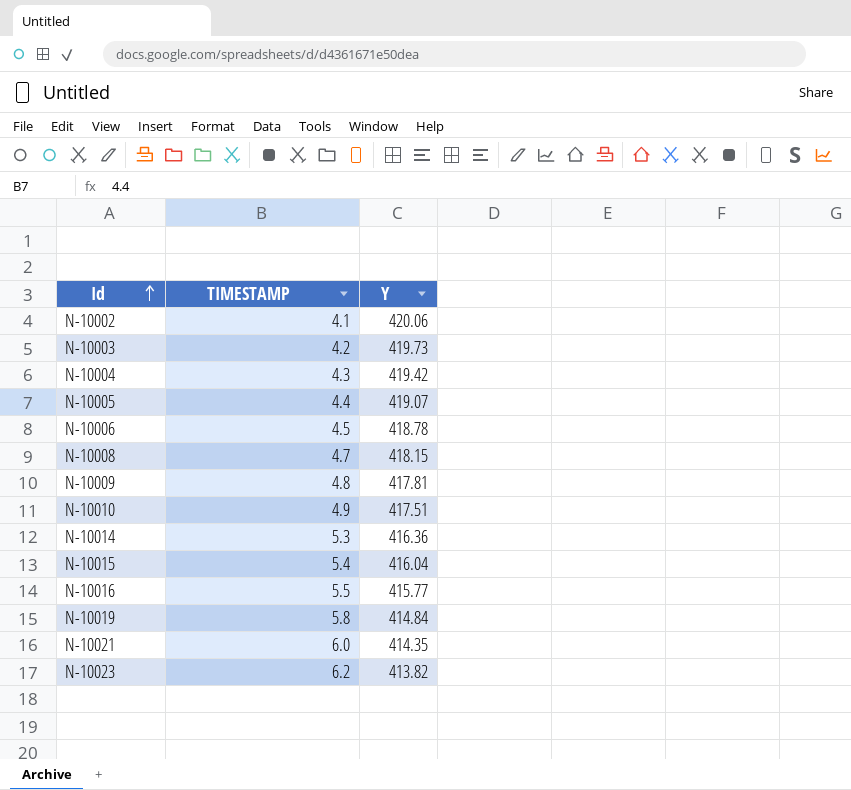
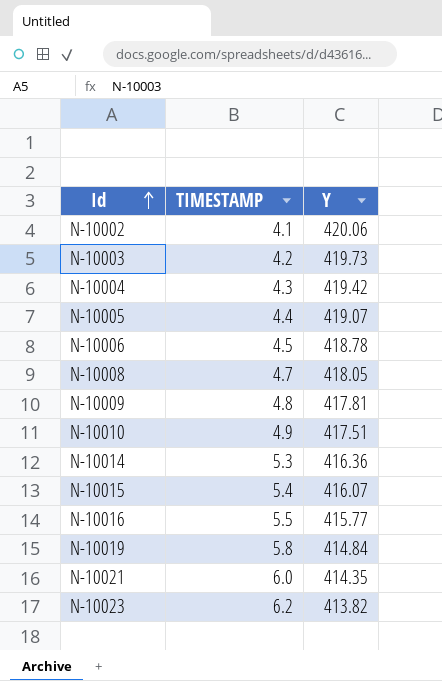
N-10008 | Y: 418.15 -> 418.05
N-10015 | Y: 416.04 -> 416.07

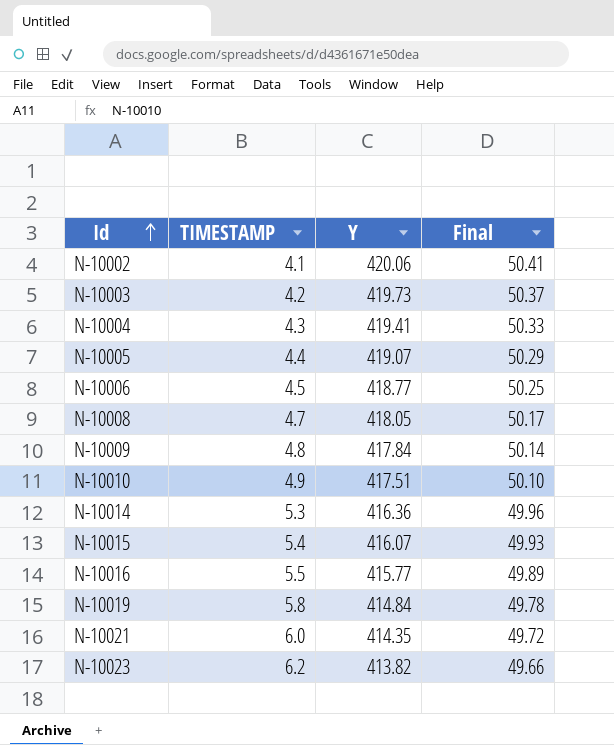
column Final | formula: none -> [Y] * 0.12
N-10004 | Y: 419.42 -> 419.41
N-10006 | Y: 418.78 -> 418.77
N-10009 | Y: 417.81 -> 417.84

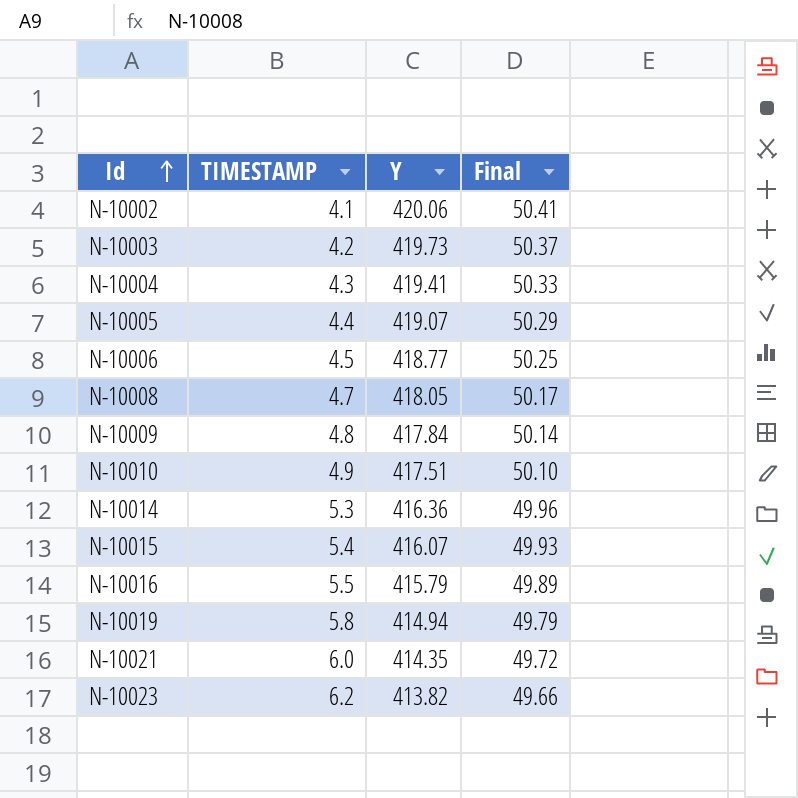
N-10016 | Y: 415.77 -> 415.79
N-10019 | Y: 414.84 -> 414.94
N-10019 | Final: 49.78 -> 49.79

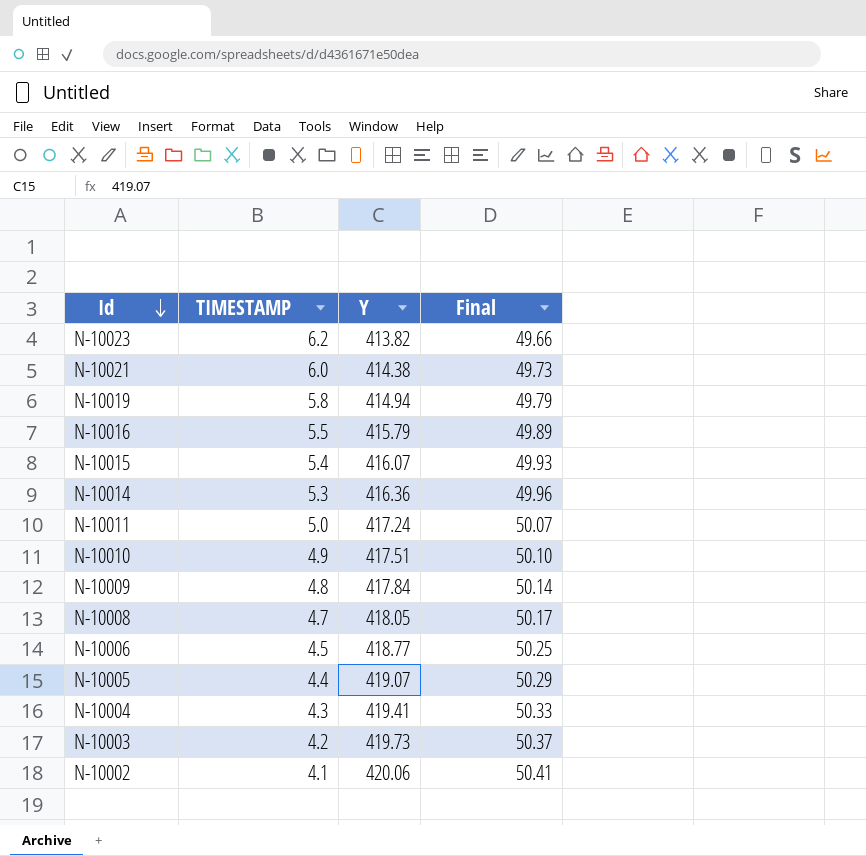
row order: Id ascending -> Id descending
N-10021 | Y: 414.35 -> 414.38
N-10021 | Final: 49.72 -> 49.73
row N-10011: none -> 5.0 | 417.24 | 50.07

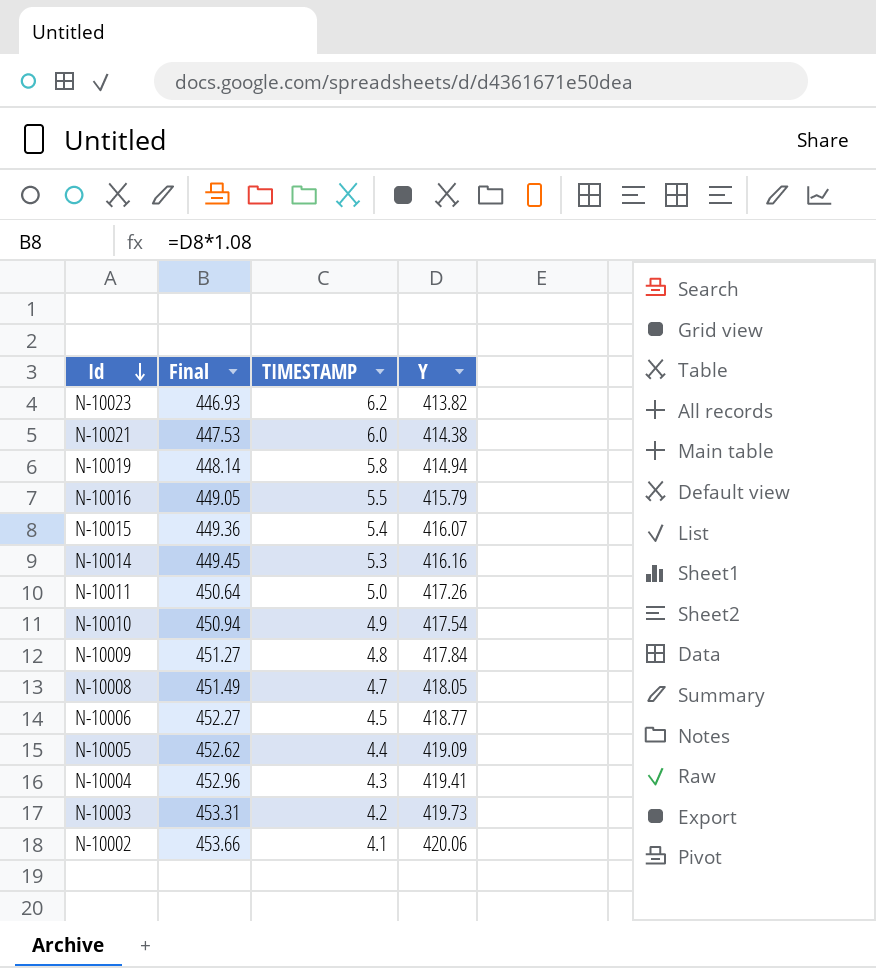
column Final | formula: [Y] * 0.12 -> [Y] * 1.08
column Final | position: 4 -> 2
N-10014 | Y: 416.36 -> 416.16
N-10011 | Y: 417.24 -> 417.26
N-10010 | Y: 417.51 -> 417.54
N-10005 | Y: 419.07 -> 419.09

